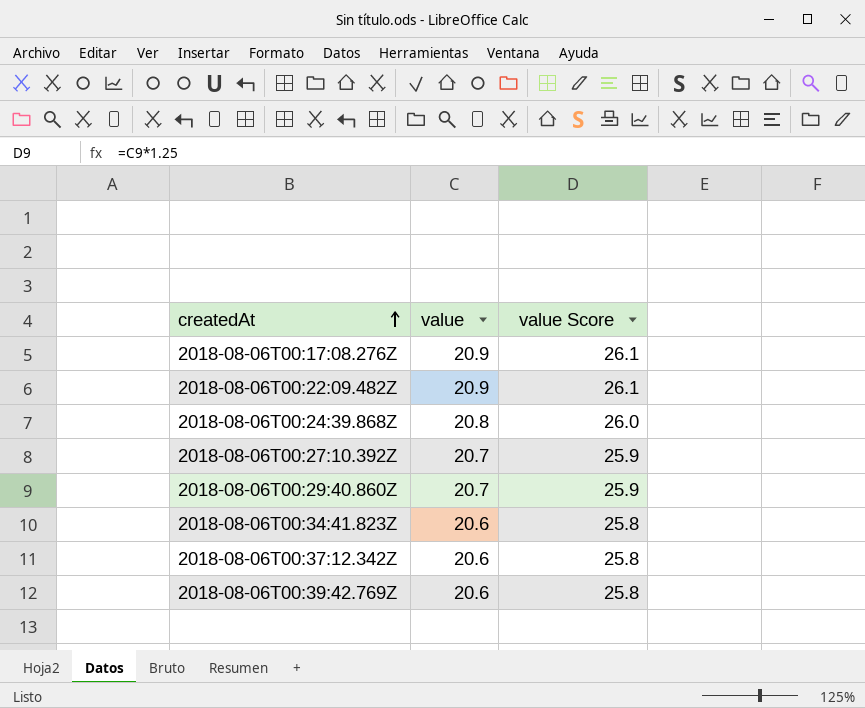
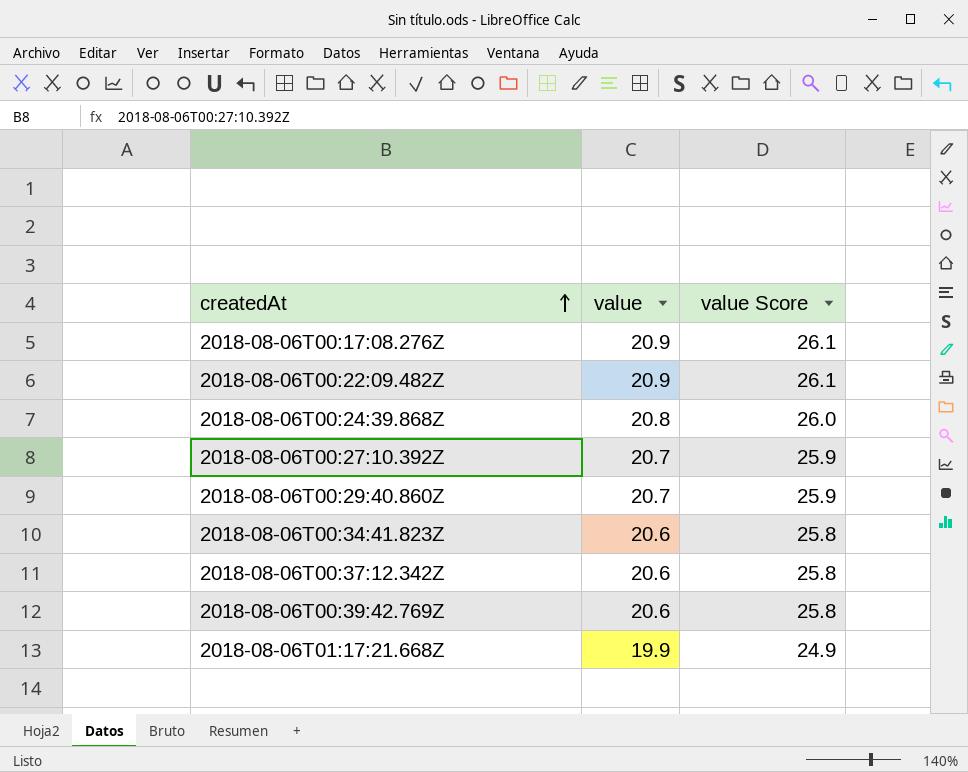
row 2018-08-06T01:17:21.668Z: none -> 19.9 | 24.9

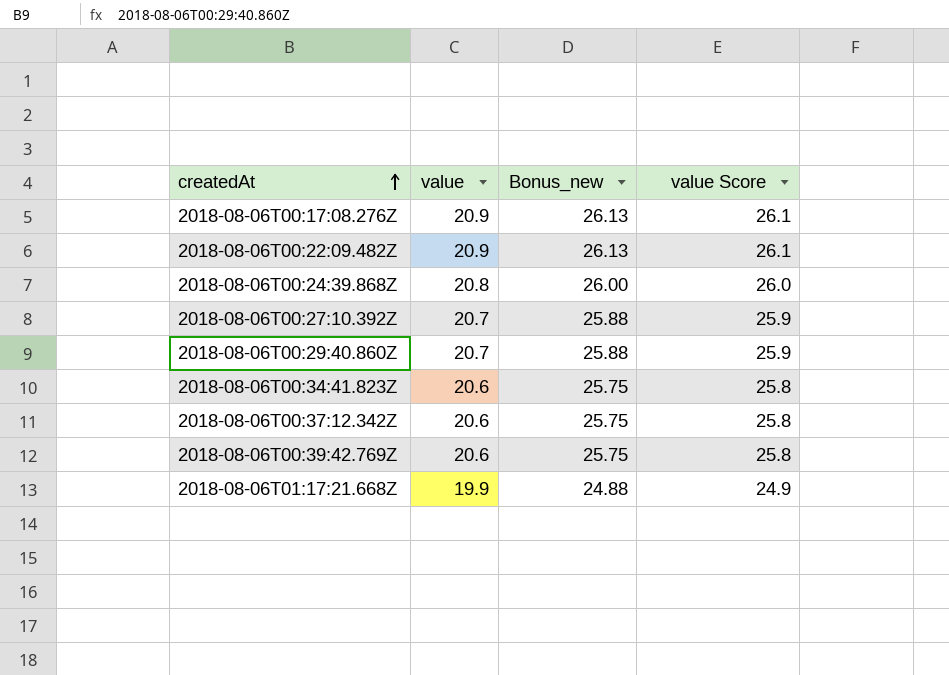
column Bonus_new | formula: none -> [value] * 1.25

